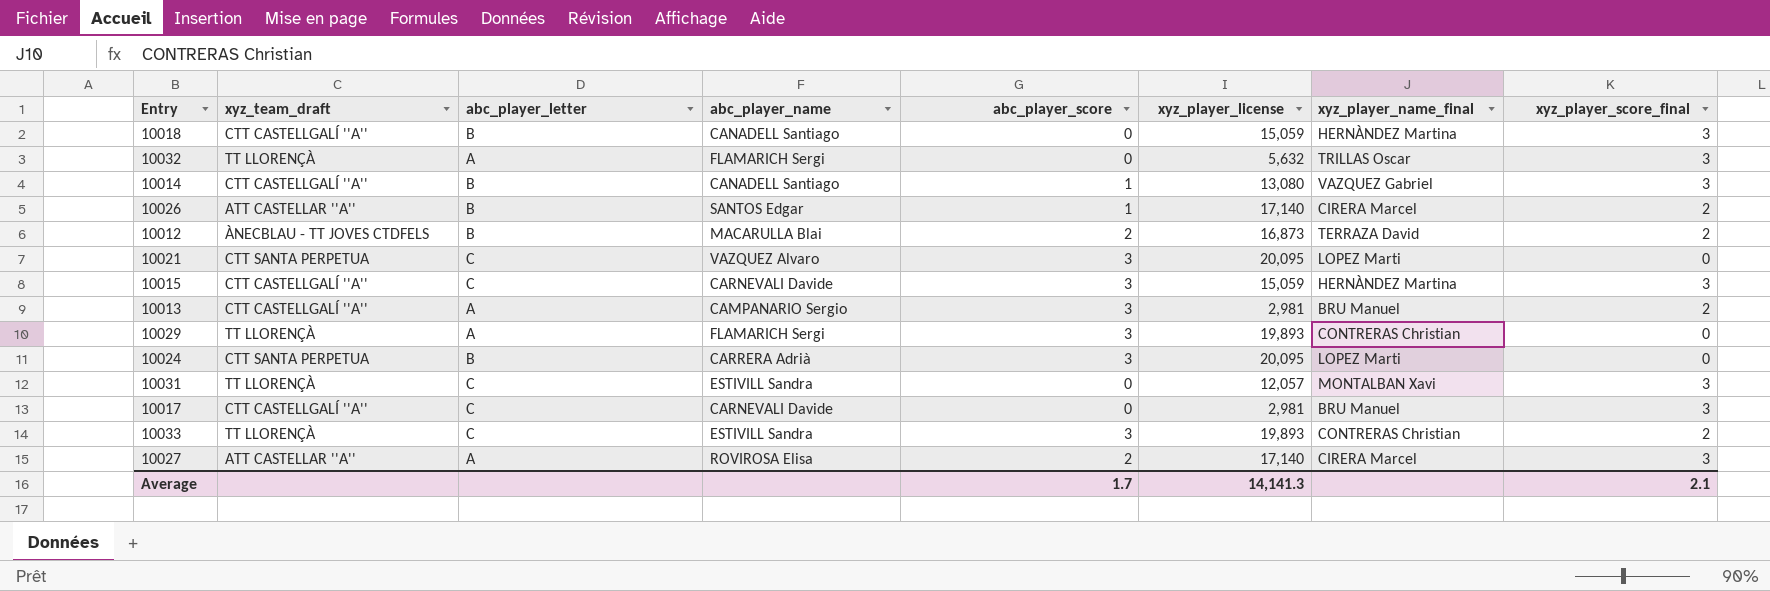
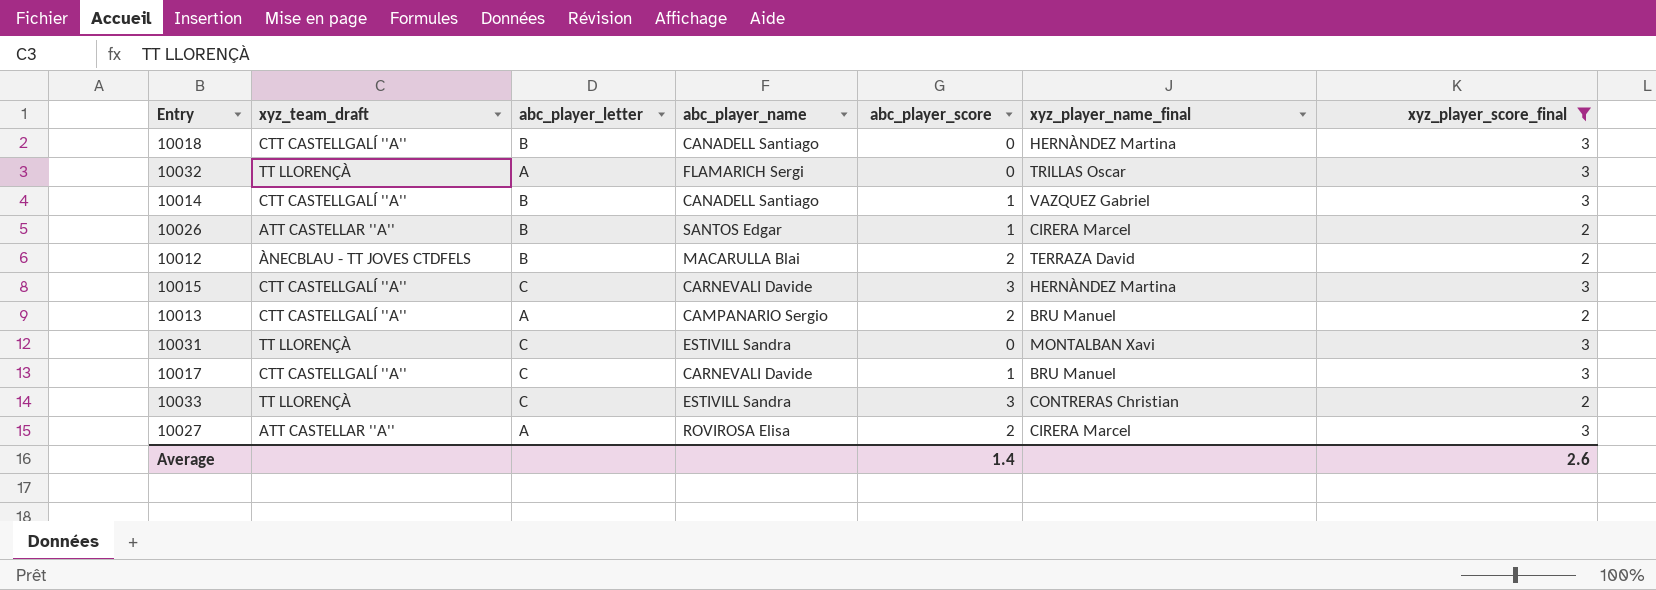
filter: none -> xyz_player_score_final != 0
column xyz_player_license | position: 6 -> none
10013 | abc_player_score: 3 -> 2
10017 | abc_player_score: 0 -> 1
Average | abc_player_score: 1.7 -> 1.4
Average | xyz_player_score_final: 2.1 -> 2.6

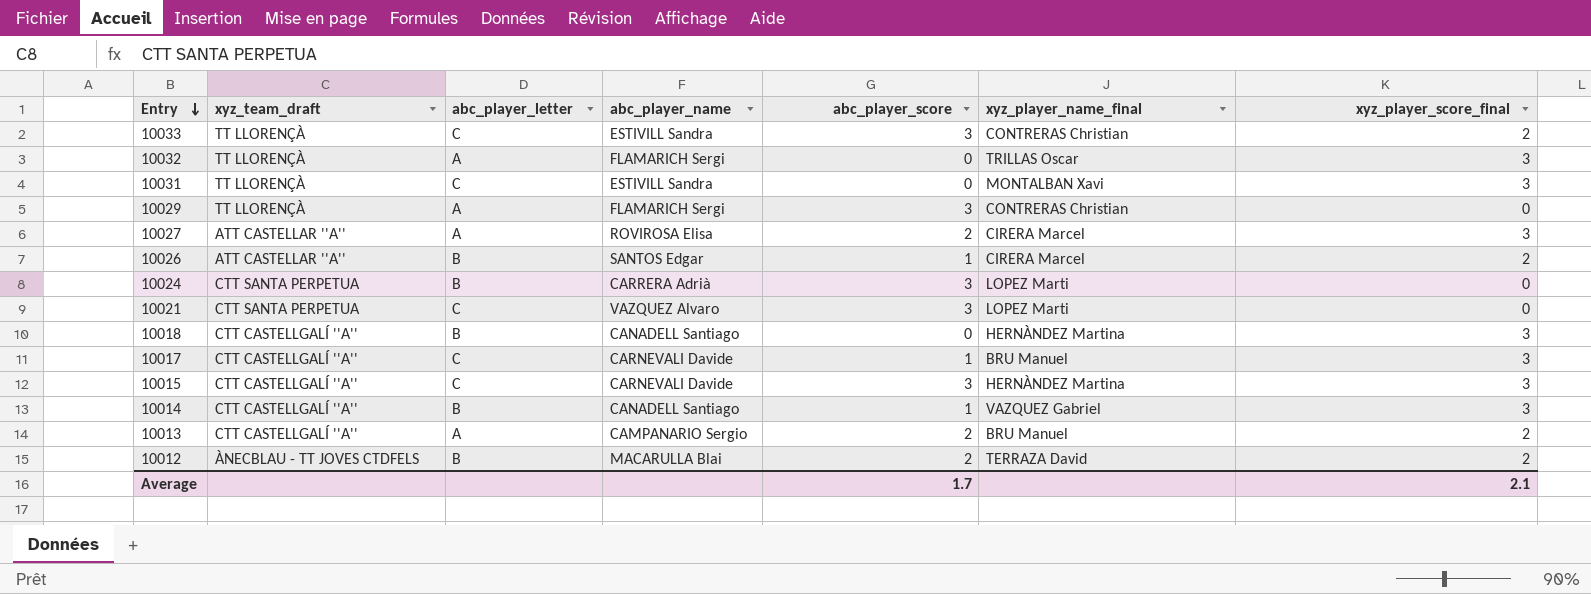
filter: xyz_player_score_final != 0 -> none
row order: none -> Entry descending
Average | abc_player_score: 1.4 -> 1.7
Average | xyz_player_score_final: 2.6 -> 2.1

